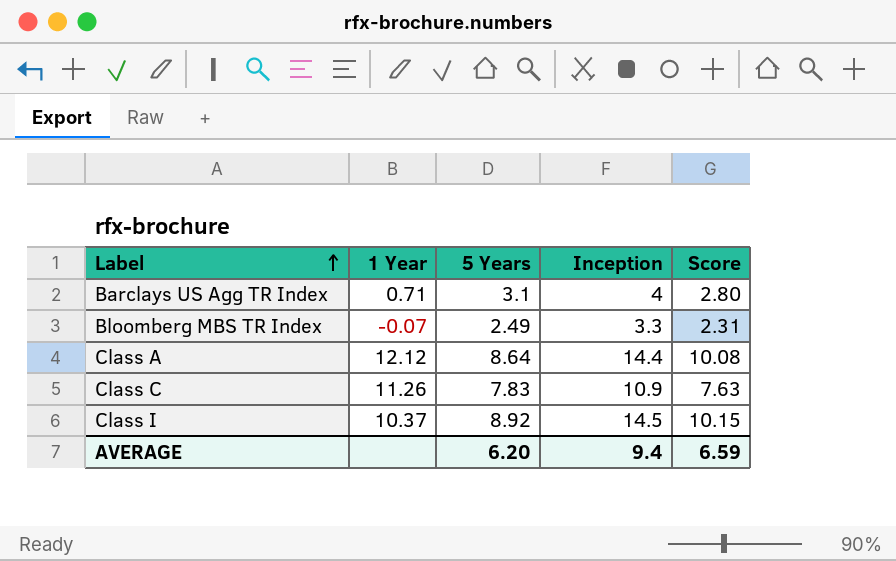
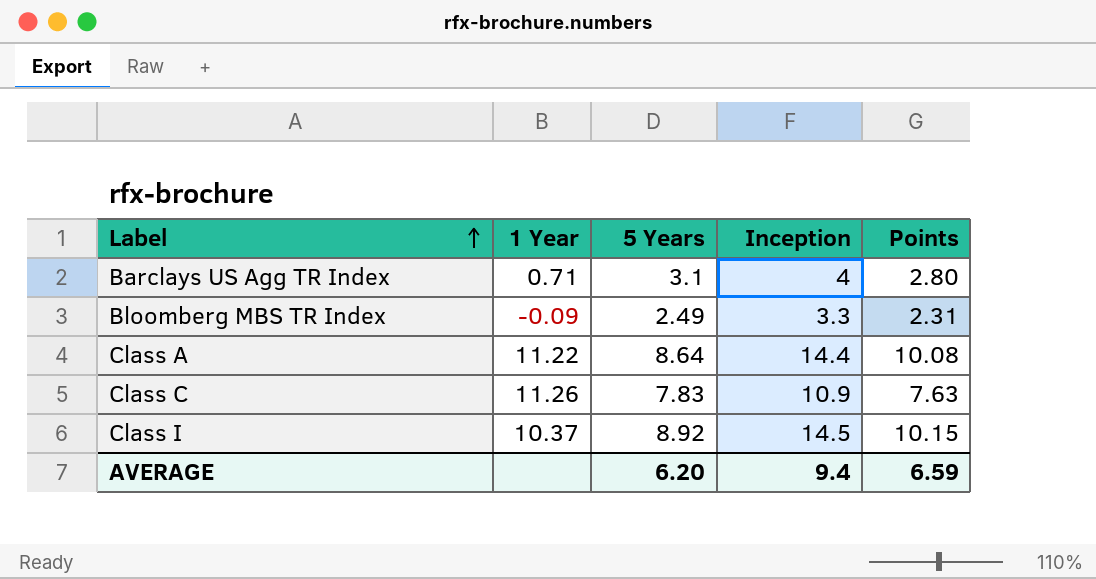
column name: Score -> Points
Bloomberg MBS TR Index | 1 Year: -0.07 -> -0.09
Class A | 1 Year: 12.12 -> 11.22

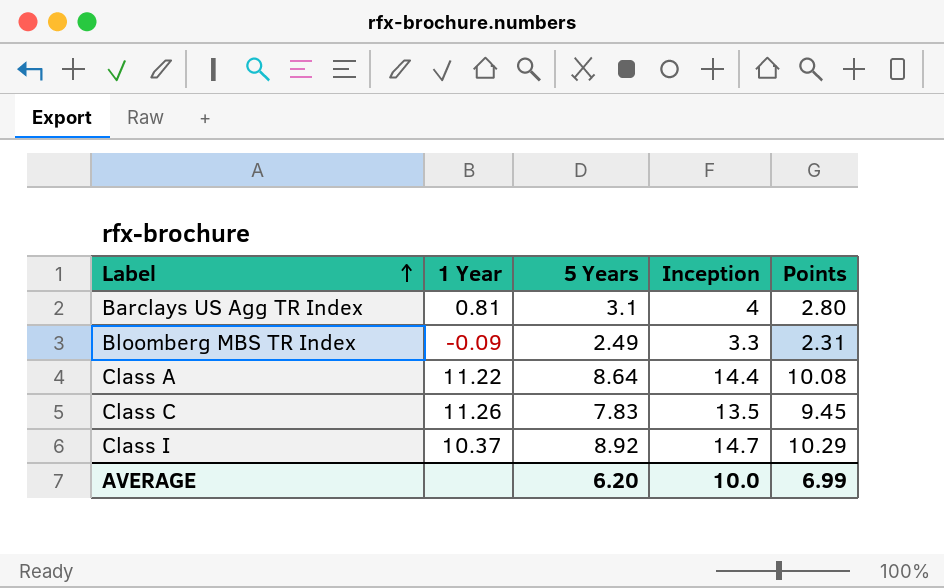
Barclays US Agg TR Index | 1 Year: 0.71 -> 0.81
Class C | Inception: 10.9 -> 13.5
Class C | Points: 7.63 -> 9.45
Class I | Inception: 14.5 -> 14.7
Class I | Points: 10.15 -> 10.29
AVERAGE | Inception: 9.4 -> 10.0
AVERAGE | Points: 6.59 -> 6.99

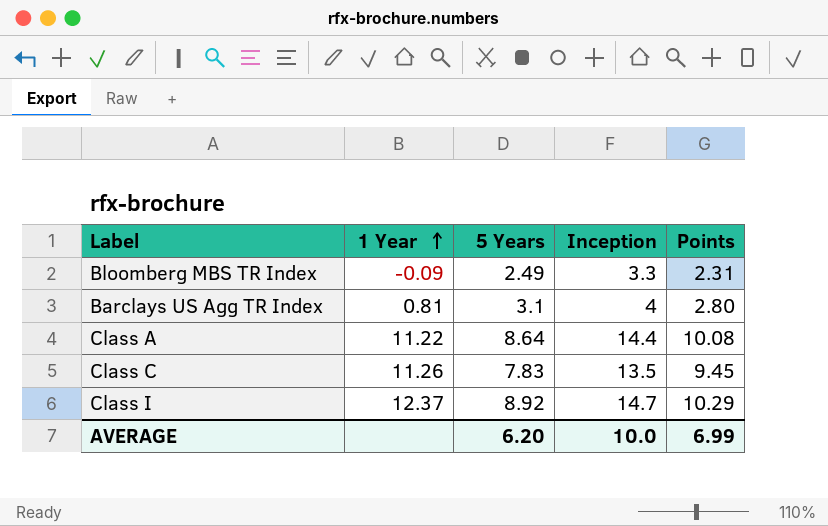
row order: Label ascending -> 1 Year ascending
Class I | 1 Year: 10.37 -> 12.37

